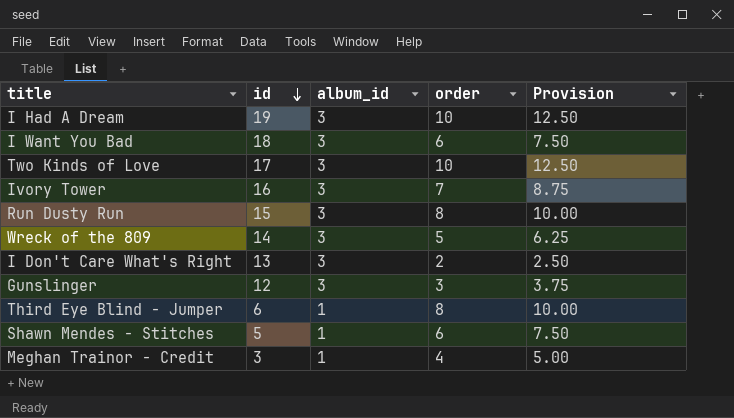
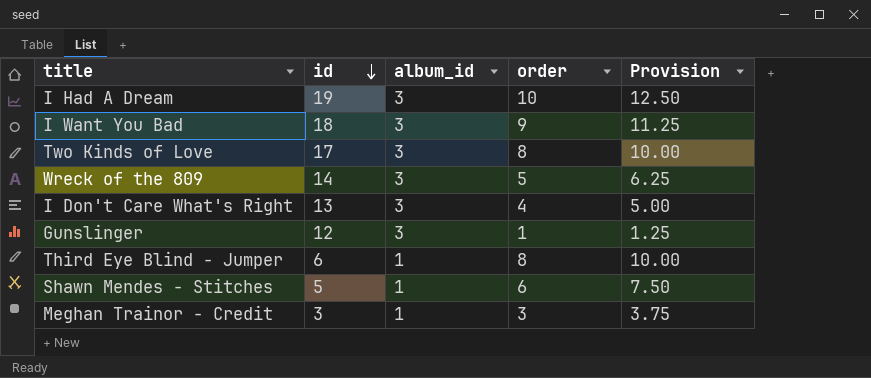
row Ivory Tower: 16 | 3 | 7 | 8.75 -> none
row Run Dusty Run: 15 | 3 | 8 | 10.00 -> none
I Want You Bad | order: 6 -> 9
I Want You Bad | Provision: 7.50 -> 11.25
Two Kinds of Love | order: 10 -> 8
Two Kinds of Love | Provision: 12.50 -> 10.00
I Don't Care What's Right | order: 2 -> 4
I Don't Care What's Right | Provision: 2.50 -> 5.00
Gunslinger | order: 3 -> 1
Gunslinger | Provision: 3.75 -> 1.25
Meghan Trainor - Credit | order: 4 -> 3
Meghan Trainor - Credit | Provision: 5.00 -> 3.75

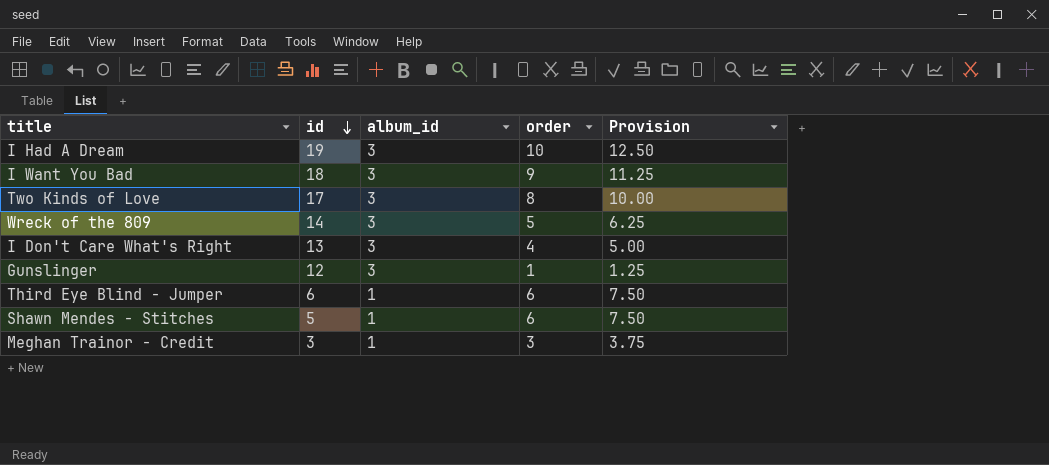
Third Eye Blind - Jumper | order: 8 -> 6
Third Eye Blind - Jumper | Provision: 10.00 -> 7.50

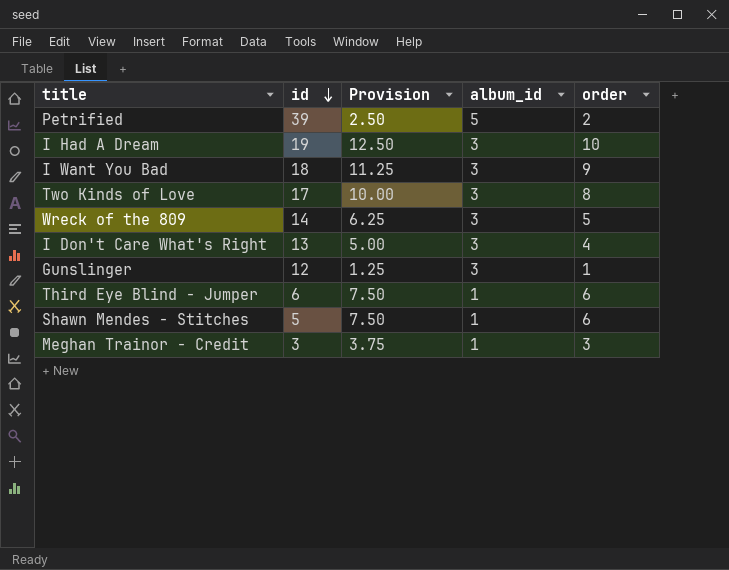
column Provision | position: 5 -> 3
row Petrified: none -> 39 | 2.50 | 5 | 2

